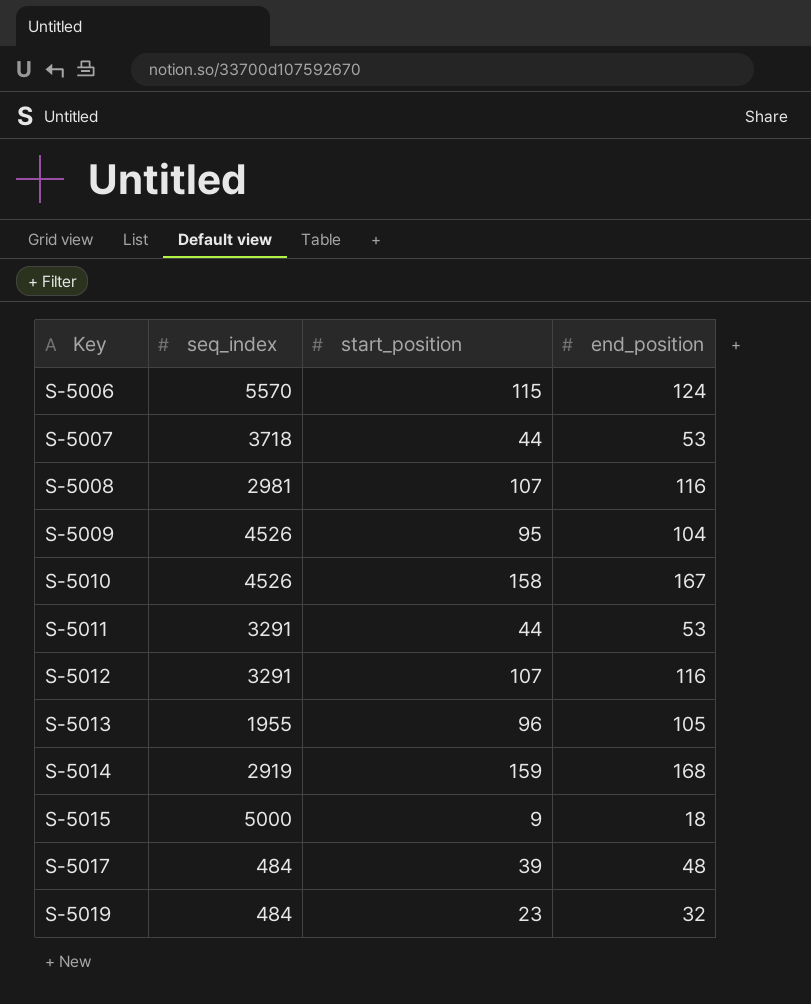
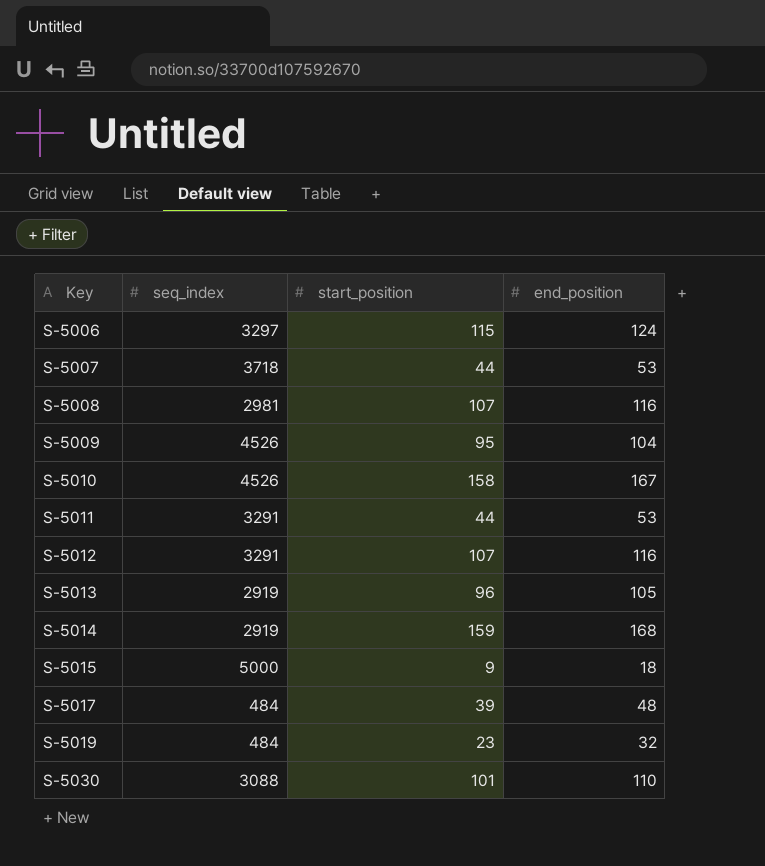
S-5006 | seq_index: 5570 -> 3297
S-5013 | seq_index: 1955 -> 2919
row S-5030: none -> 3088 | 101 | 110

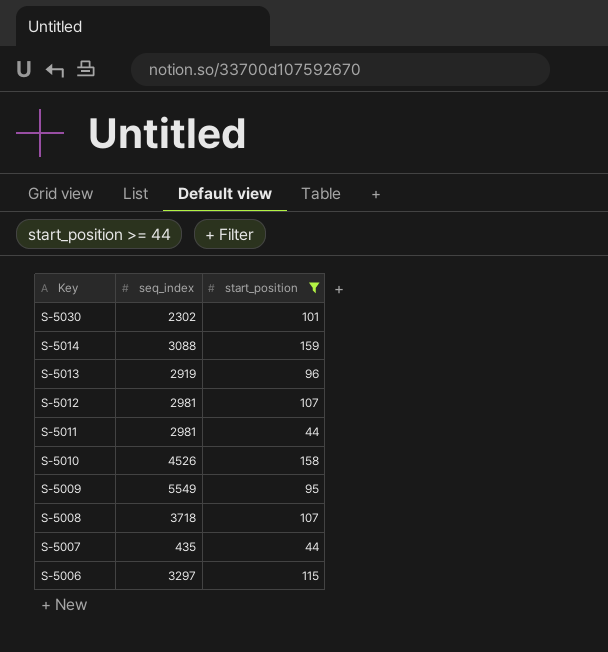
filter: none -> start_position >= 44
row order: Key ascending -> Key descending
column end_position | position: 4 -> none
S-5030 | seq_index: 3088 -> 2302
S-5014 | seq_index: 2919 -> 3088
S-5012 | seq_index: 3291 -> 2981
S-5011 | seq_index: 3291 -> 2981
S-5009 | seq_index: 4526 -> 5549
S-5008 | seq_index: 2981 -> 3718
S-5007 | seq_index: 3718 -> 435

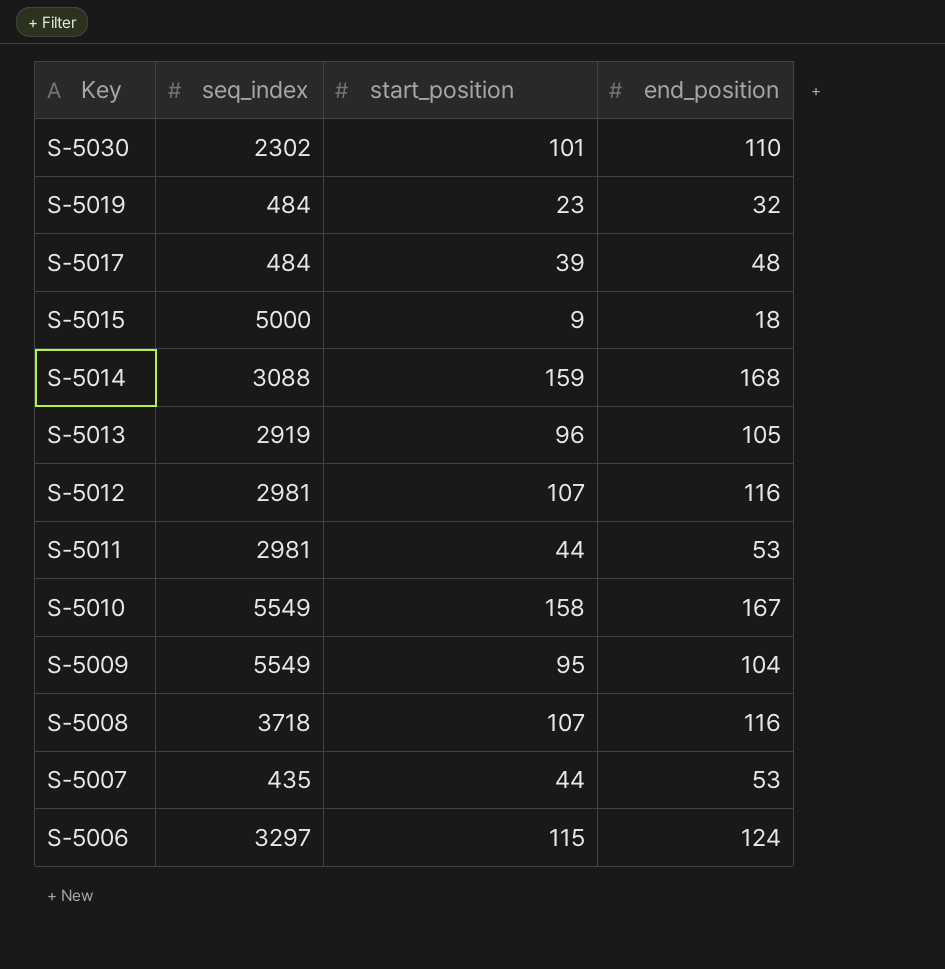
filter: start_position >= 44 -> none
column end_position | position: none -> 4
S-5010 | seq_index: 4526 -> 5549

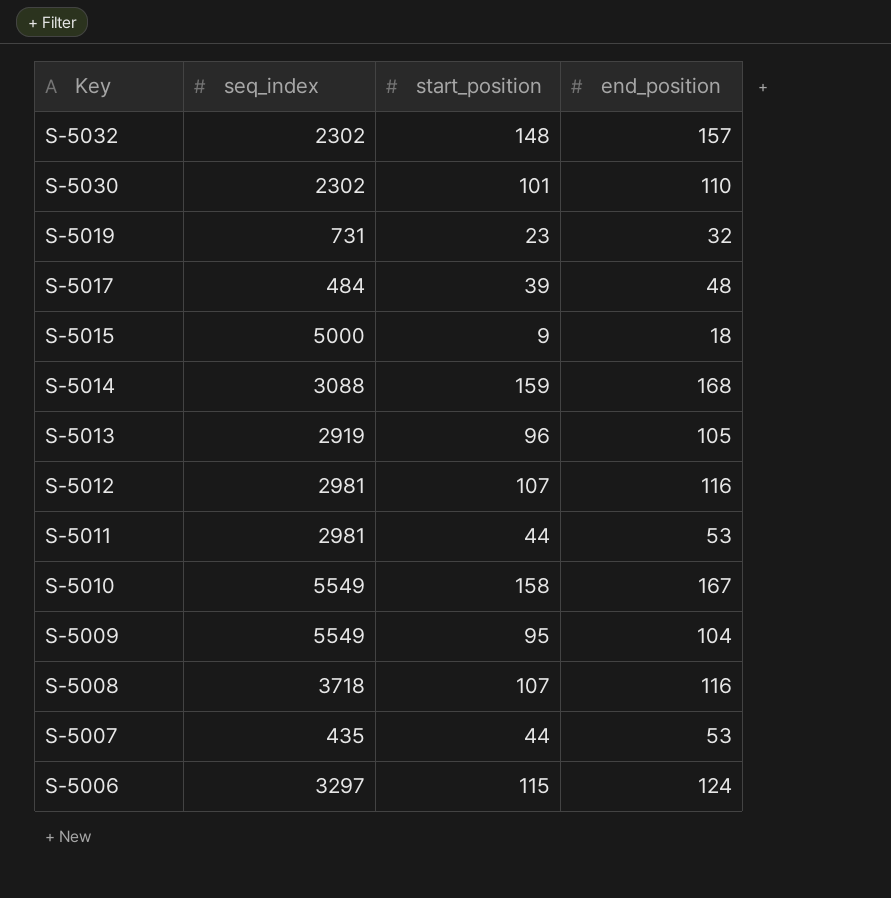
row S-5032: none -> 2302 | 148 | 157
S-5019 | seq_index: 484 -> 731

